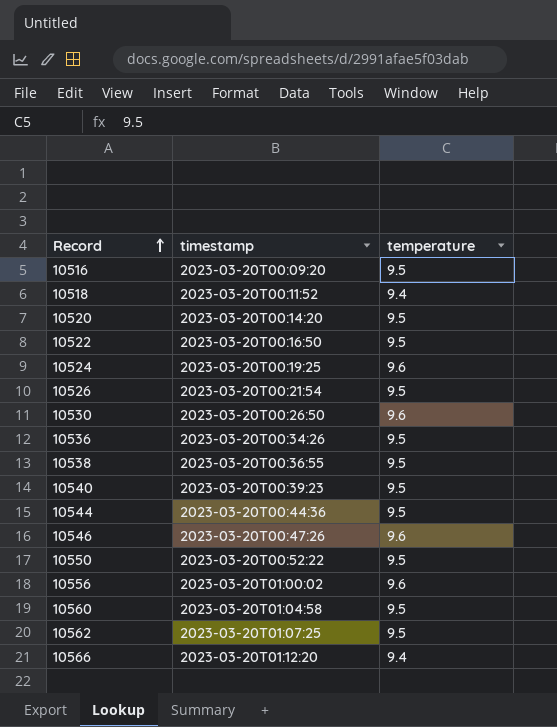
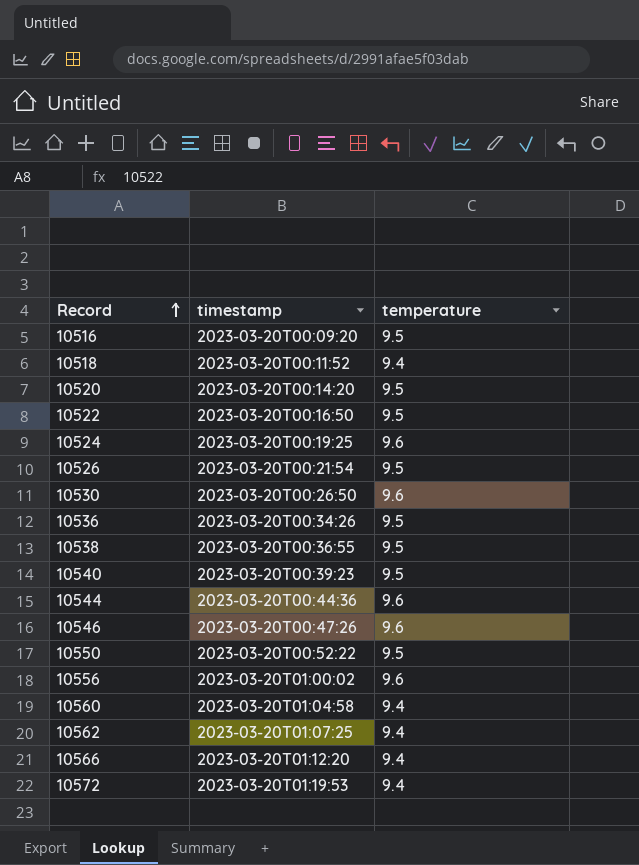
10544 | temperature: 9.5 -> 9.6
10560 | temperature: 9.5 -> 9.4
10562 | temperature: 9.5 -> 9.4
row 10572: none -> 2023-03-20T01:19:53 | 9.4

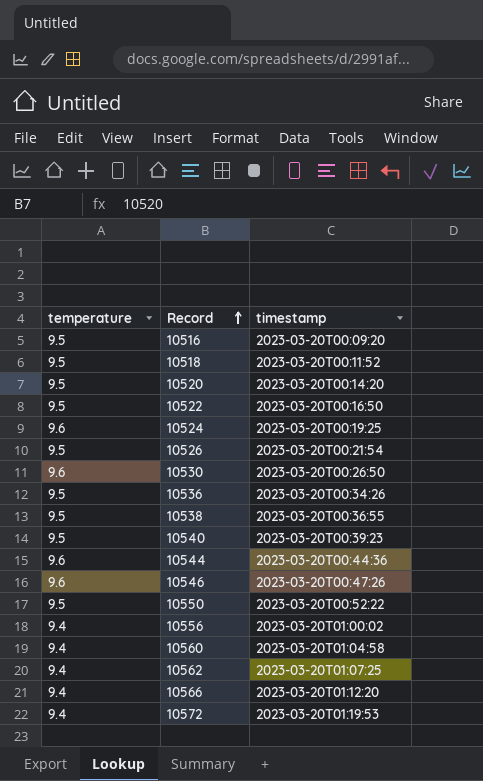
column temperature | position: 3 -> 1
10518 | temperature: 9.4 -> 9.5
10556 | temperature: 9.6 -> 9.4

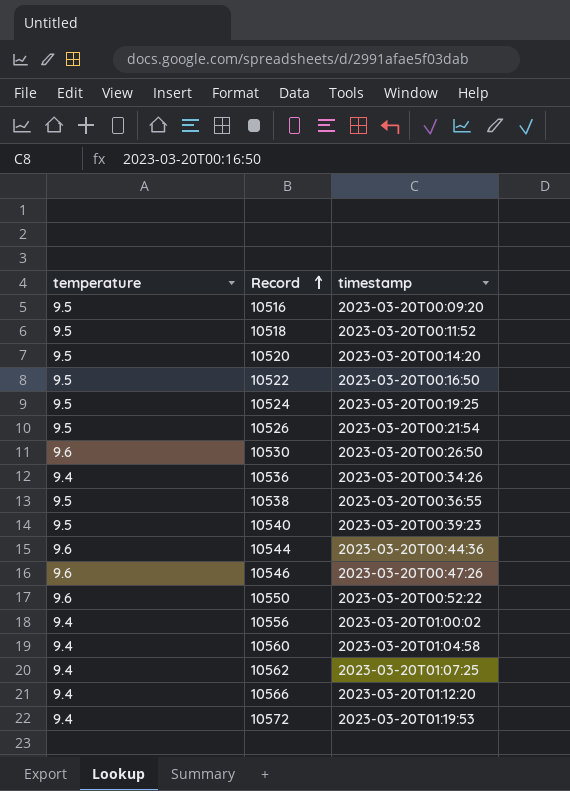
10524 | temperature: 9.6 -> 9.5
10536 | temperature: 9.5 -> 9.4
10550 | temperature: 9.5 -> 9.6

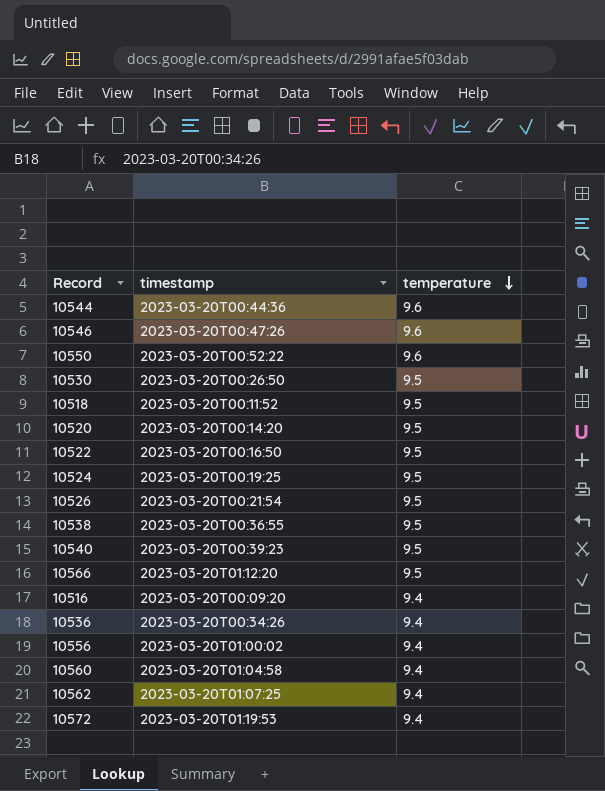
row order: Record ascending -> temperature descending
column temperature | position: 1 -> 3
10530 | temperature: 9.6 -> 9.5
10566 | temperature: 9.4 -> 9.5
10516 | temperature: 9.5 -> 9.4

